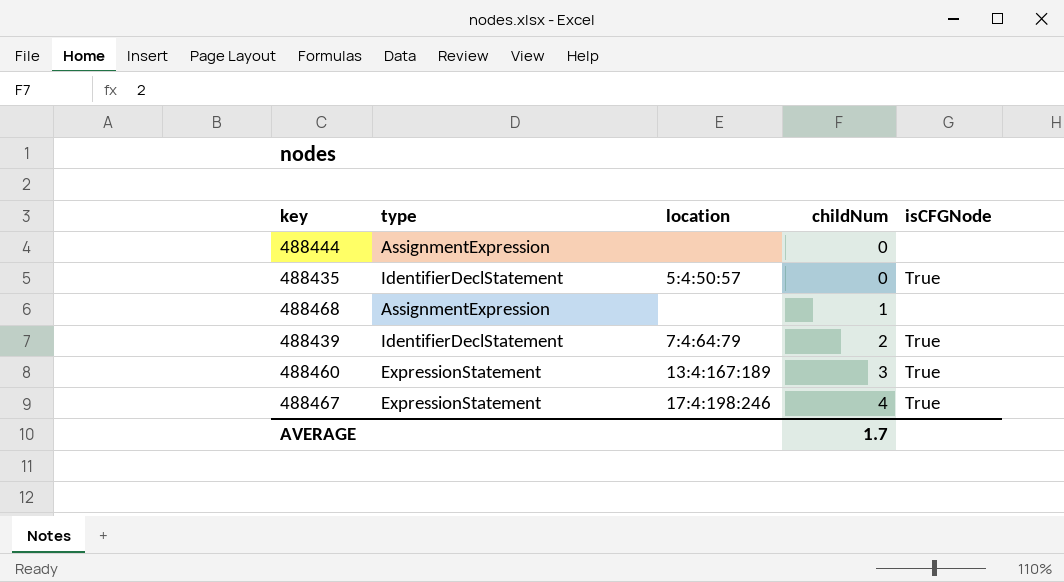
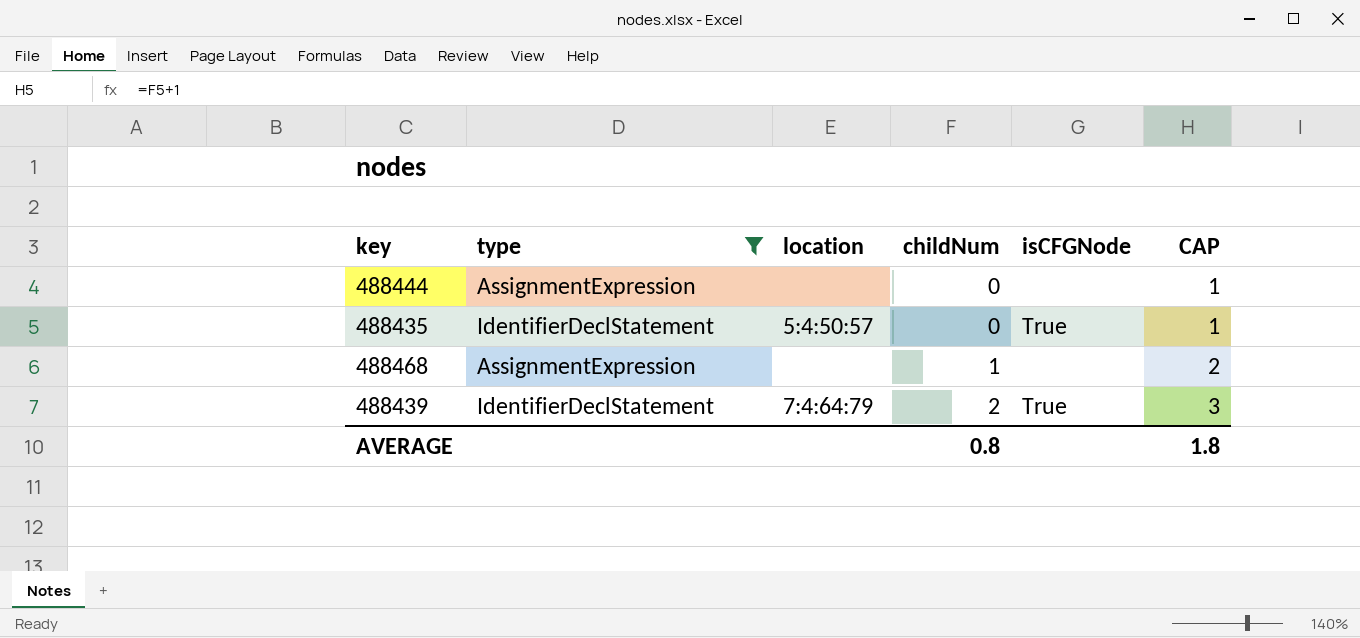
filter: none -> type != ExpressionStatement
column CAP | formula: none -> [childNum] + 1
AVERAGE | childNum: 1.7 -> 0.8

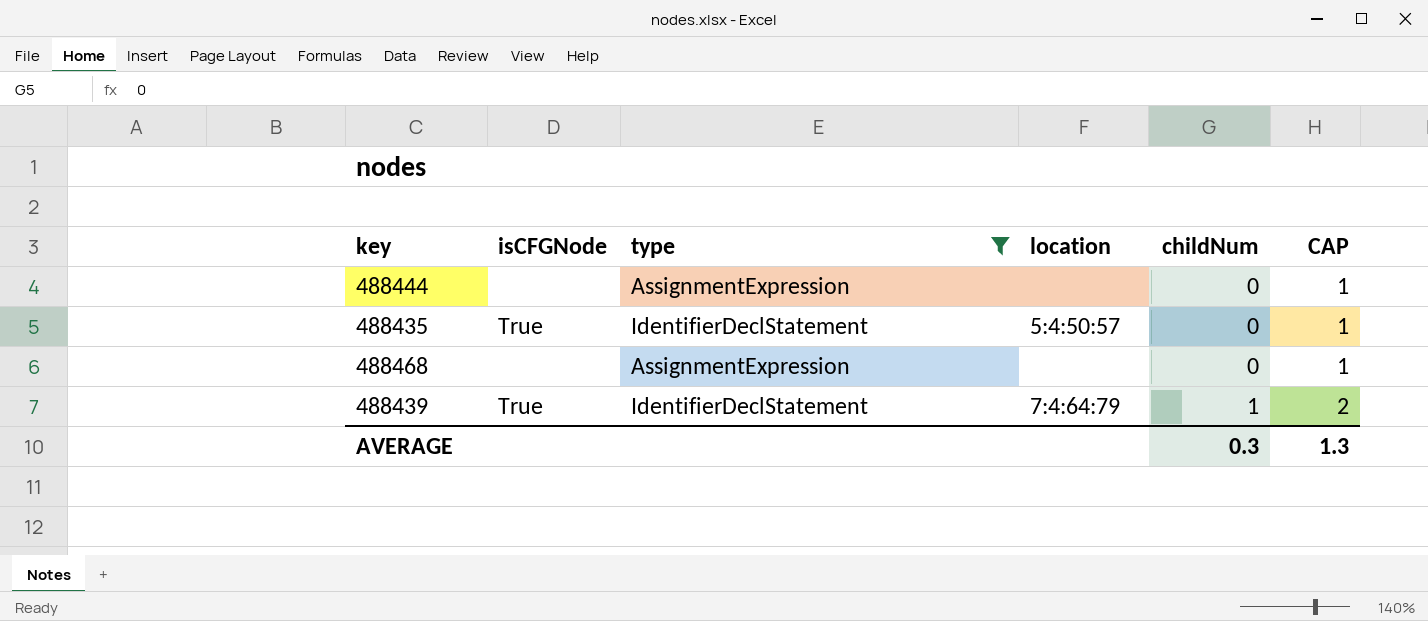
column isCFGNode | position: 5 -> 2
488468 | childNum: 1 -> 0
488468 | CAP: 2 -> 1
488439 | childNum: 2 -> 1
488439 | CAP: 3 -> 2
AVERAGE | childNum: 0.8 -> 0.3
AVERAGE | CAP: 1.8 -> 1.3

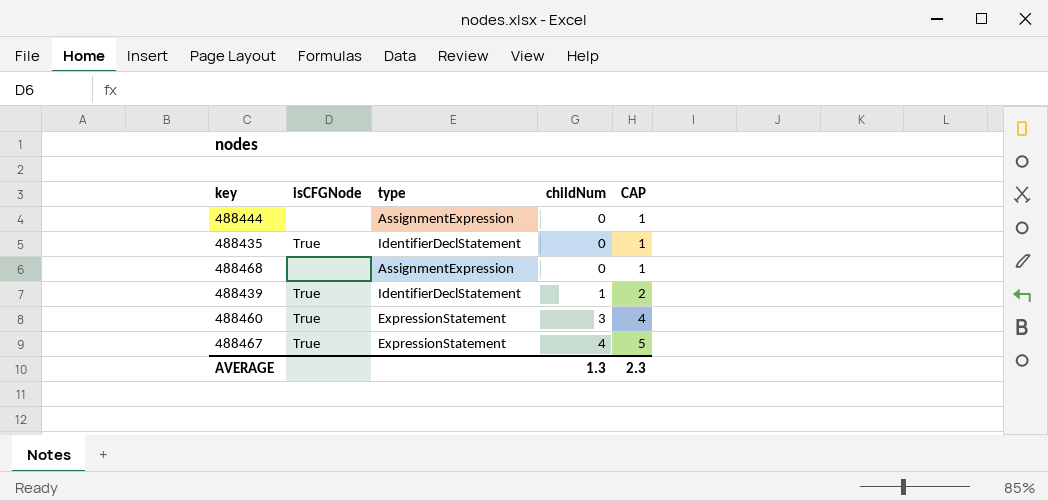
filter: type != ExpressionStatement -> none
column location | position: 4 -> none
AVERAGE | childNum: 0.3 -> 1.3
AVERAGE | CAP: 1.3 -> 2.3

